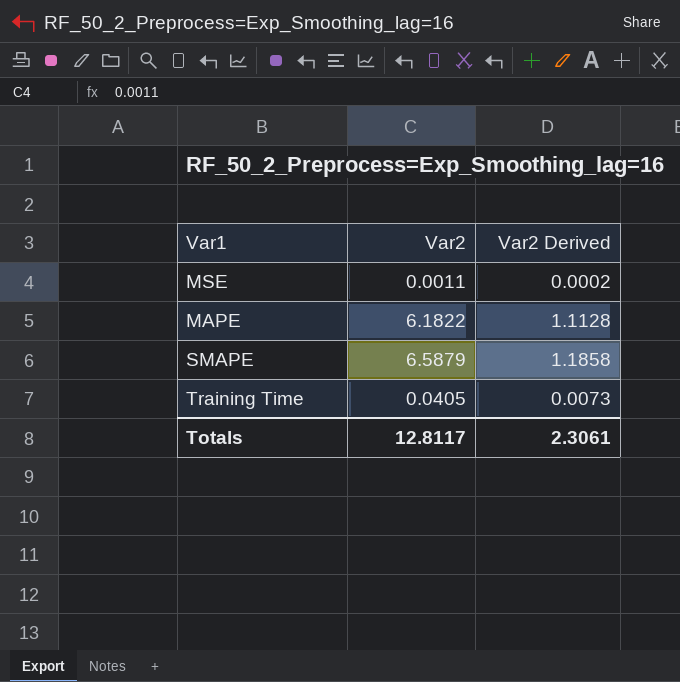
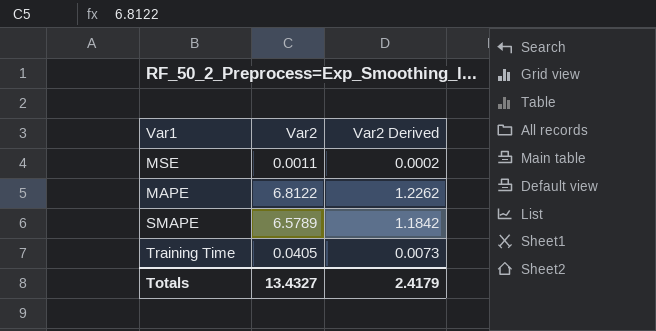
MAPE | Var2: 6.1822 -> 6.8122
MAPE | Var2 Derived: 1.1128 -> 1.2262
SMAPE | Var2: 6.5879 -> 6.5789
SMAPE | Var2 Derived: 1.1858 -> 1.1842
Totals | Var2: 12.8117 -> 13.4327
Totals | Var2 Derived: 2.3061 -> 2.4179

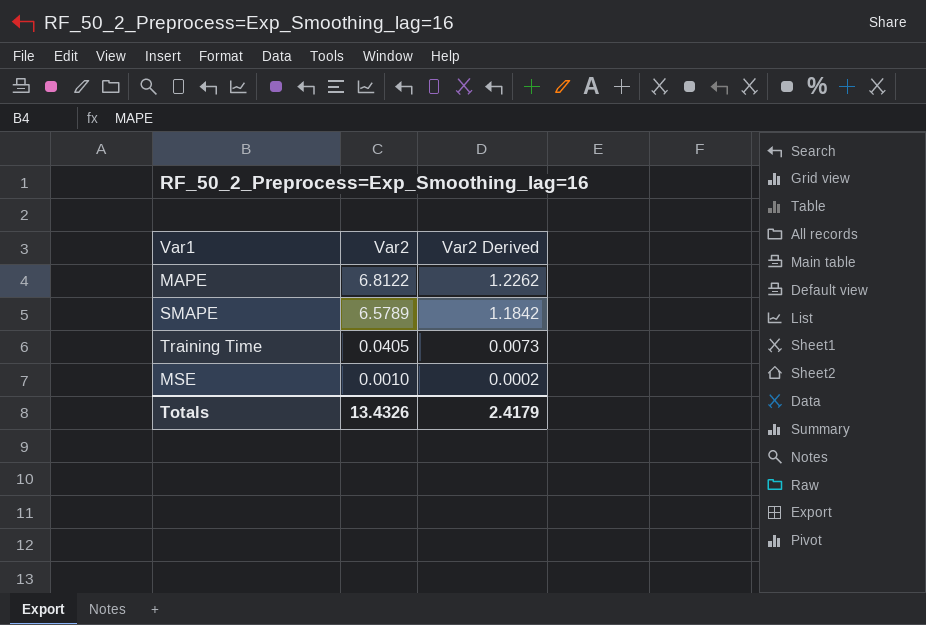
row order: none -> Var2 descending
MSE | Var2: 0.0011 -> 0.0010
Totals | Var2: 13.4327 -> 13.4326

